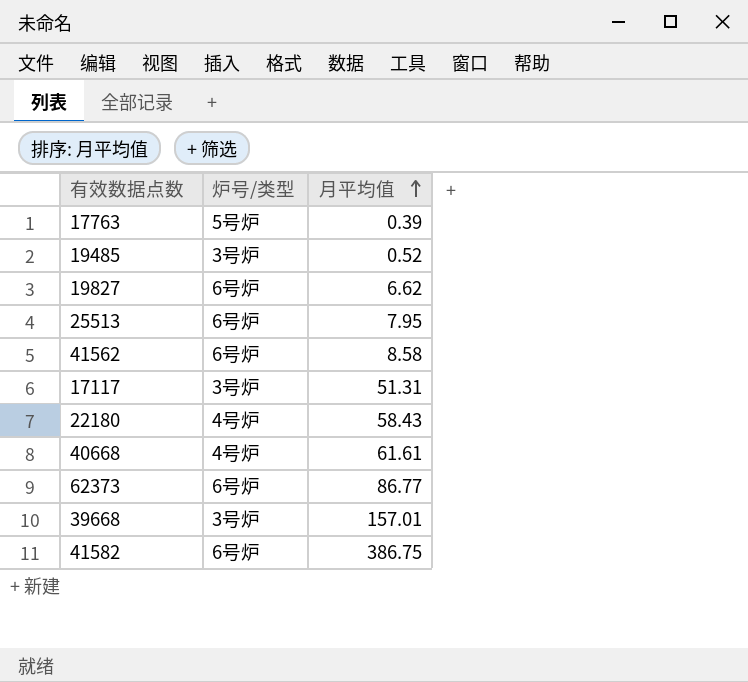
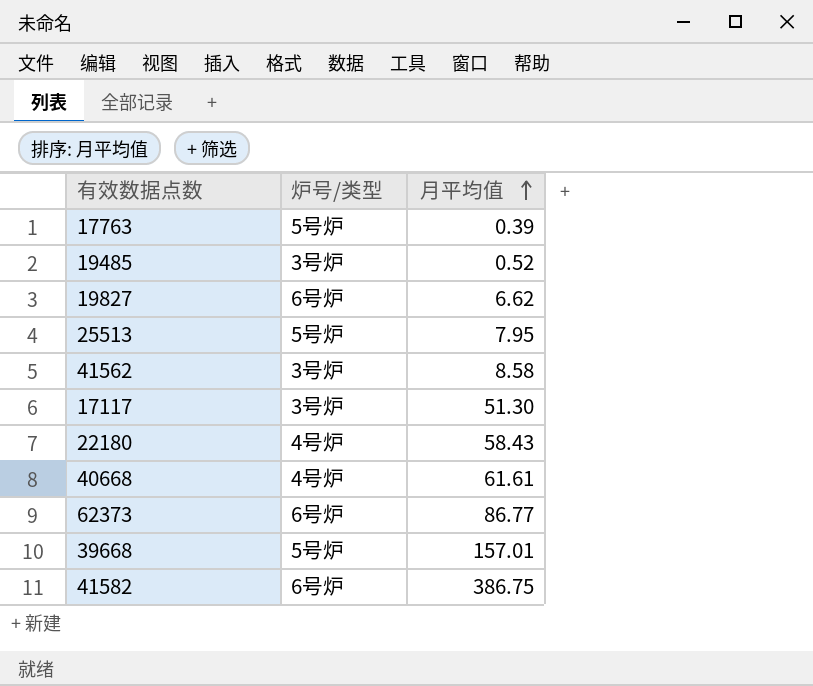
25513 | 炉号/类型: 6号炉 -> 5号炉
41562 | 炉号/类型: 6号炉 -> 3号炉
17117 | 月平均值: 51.31 -> 51.30
39668 | 炉号/类型: 3号炉 -> 5号炉

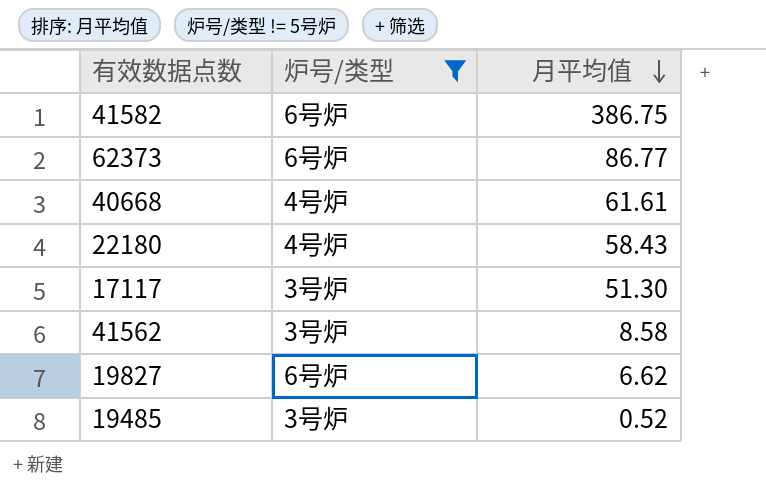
filter: none -> 炉号/类型 != 5号炉
row order: 月平均值 ascending -> 月平均值 descending

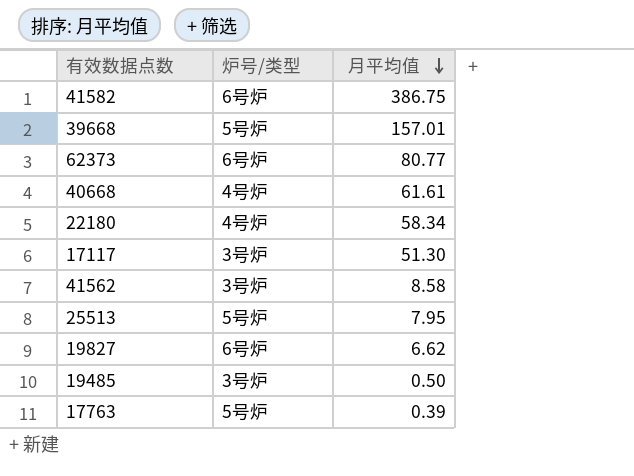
filter: 炉号/类型 != 5号炉 -> none
62373 | 月平均值: 86.77 -> 80.77
22180 | 月平均值: 58.43 -> 58.34
19485 | 月平均值: 0.52 -> 0.50

